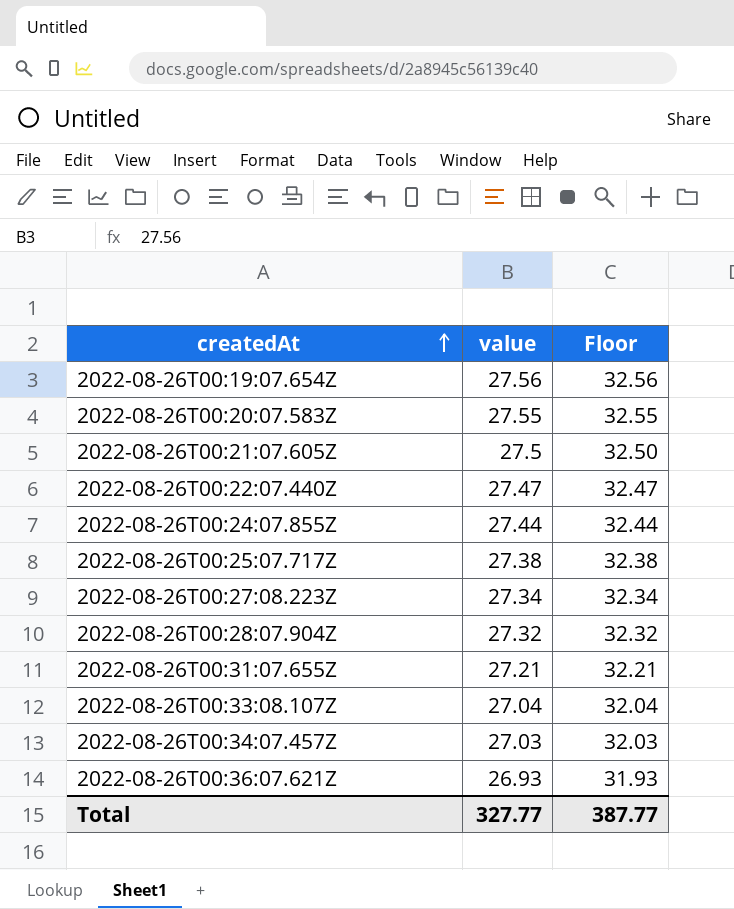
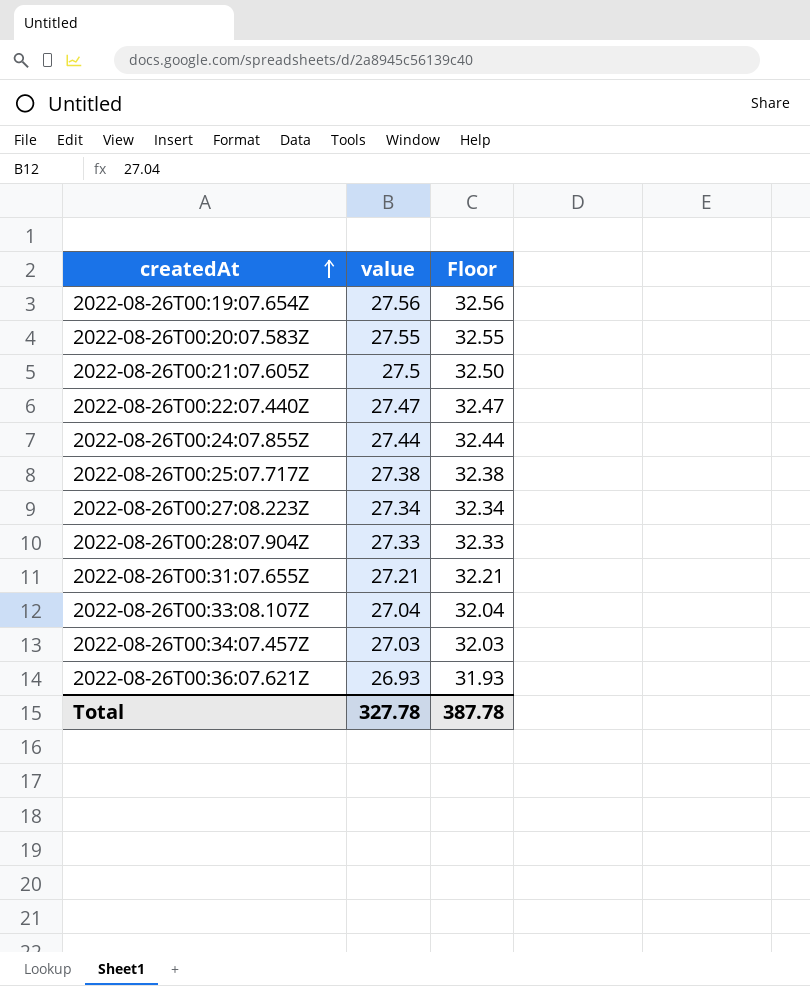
2022-08-26T00:28:07.904Z | value: 27.32 -> 27.33
2022-08-26T00:28:07.904Z | Floor: 32.32 -> 32.33
Total | value: 327.77 -> 327.78
Total | Floor: 387.77 -> 387.78

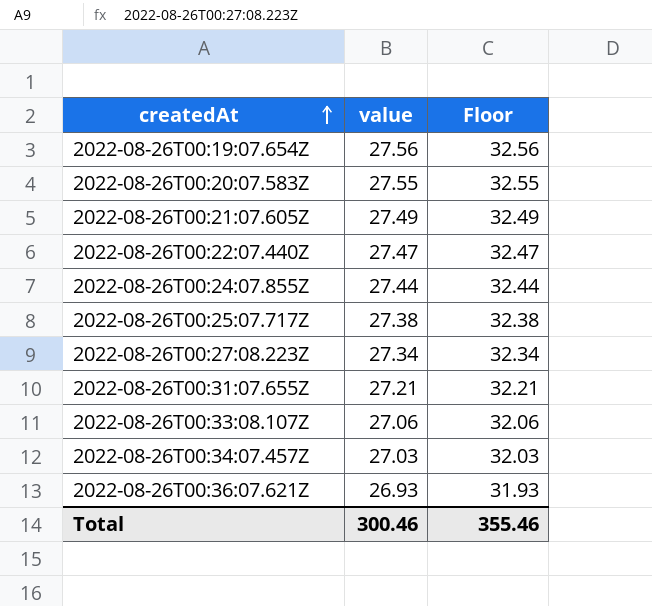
row 2022-08-26T00:28:07.904Z: 27.33 | 32.33 -> none
2022-08-26T00:21:07.605Z | value: 27.5 -> 27.49
2022-08-26T00:21:07.605Z | Floor: 32.50 -> 32.49
2022-08-26T00:33:08.107Z | value: 27.04 -> 27.06
2022-08-26T00:33:08.107Z | Floor: 32.04 -> 32.06
Total | value: 327.78 -> 300.46
Total | Floor: 387.78 -> 355.46

